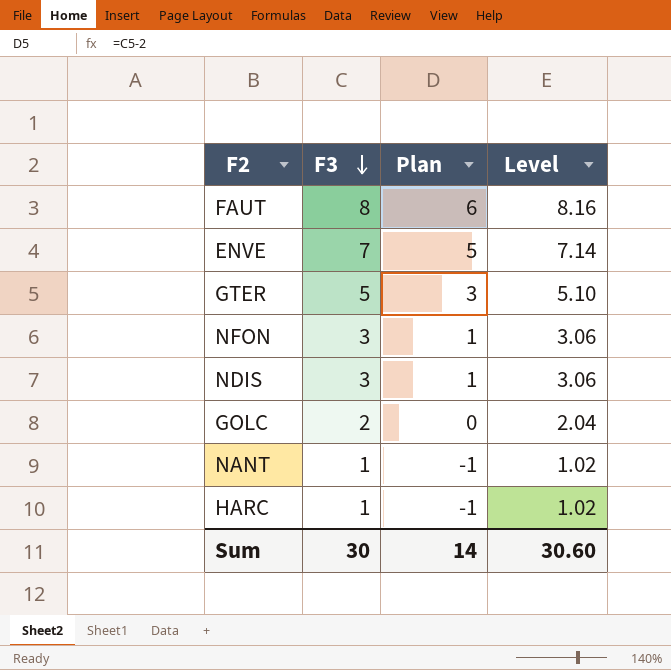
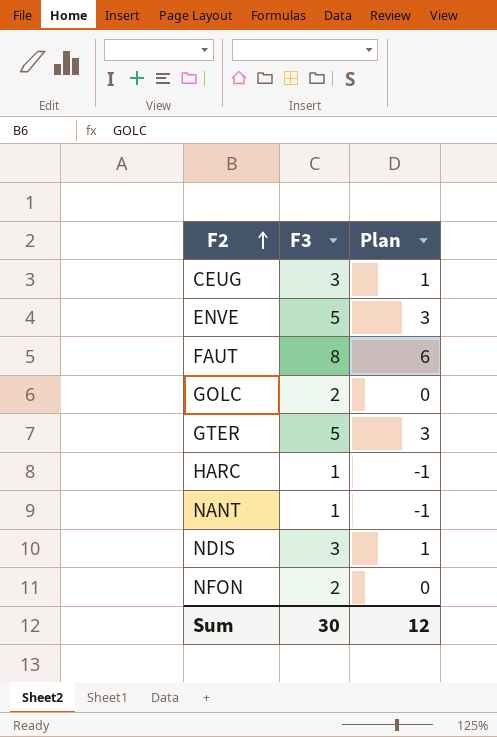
row order: F3 descending -> F2 ascending
column Level | formula: [F3] * 1.02 -> none
row CEUG: none -> 3 | 1
ENVE | F3: 7 -> 5
ENVE | Plan: 5 -> 3
NFON | F3: 3 -> 2
NFON | Plan: 1 -> 0
Sum | Plan: 14 -> 12

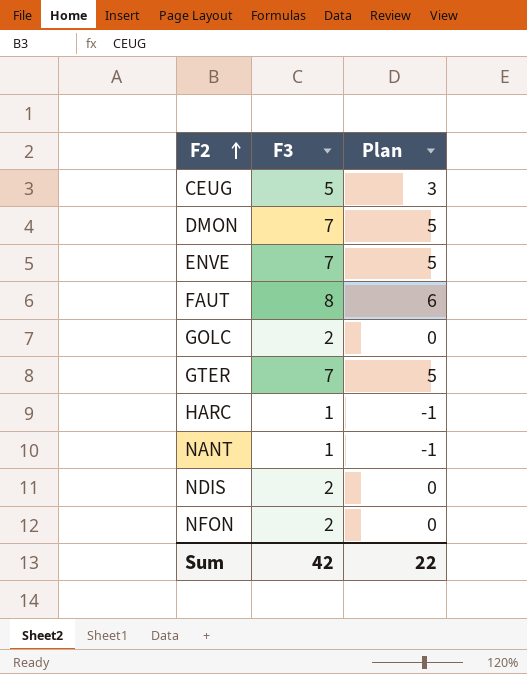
CEUG | F3: 3 -> 5
CEUG | Plan: 1 -> 3
row DMON: none -> 7 | 5
ENVE | F3: 5 -> 7
ENVE | Plan: 3 -> 5
GTER | F3: 5 -> 7
GTER | Plan: 3 -> 5
NDIS | F3: 3 -> 2
NDIS | Plan: 1 -> 0
Sum | F3: 30 -> 42
Sum | Plan: 12 -> 22

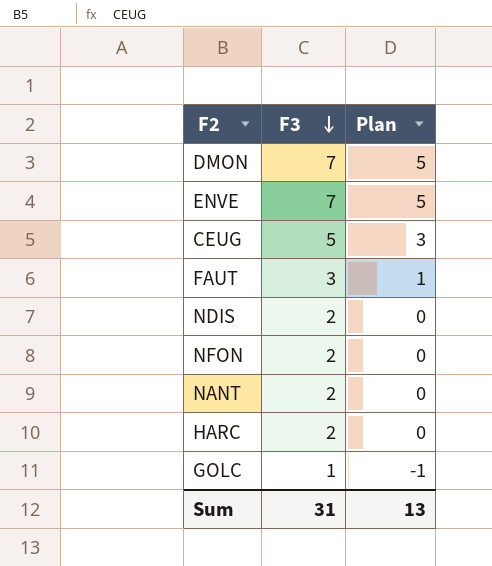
row order: F2 ascending -> F3 descending
row GTER: 7 | 5 -> none
FAUT | F3: 8 -> 3
FAUT | Plan: 6 -> 1
NANT | F3: 1 -> 2
NANT | Plan: -1 -> 0
HARC | F3: 1 -> 2
HARC | Plan: -1 -> 0
GOLC | F3: 2 -> 1
GOLC | Plan: 0 -> -1
Sum | F3: 42 -> 31
Sum | Plan: 22 -> 13

